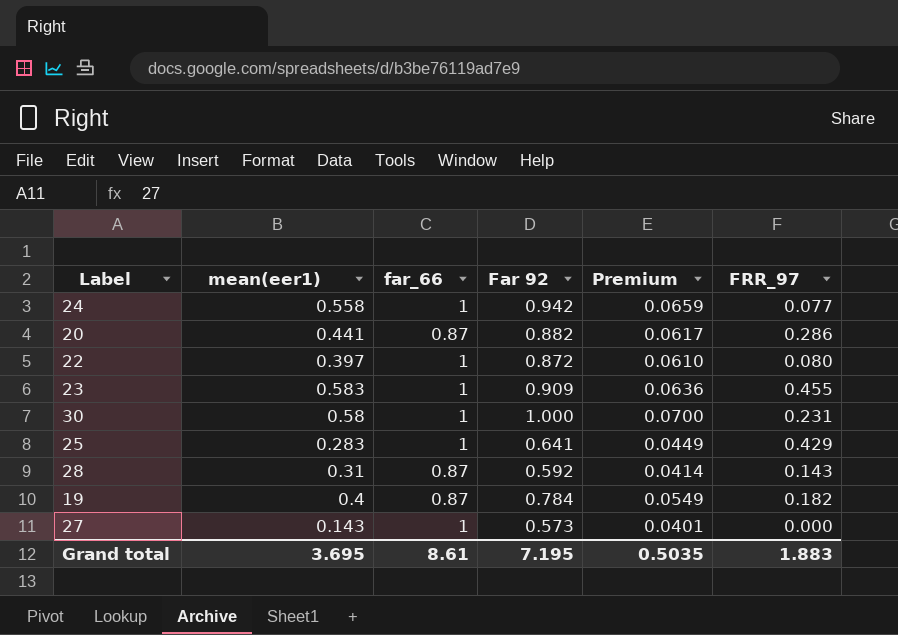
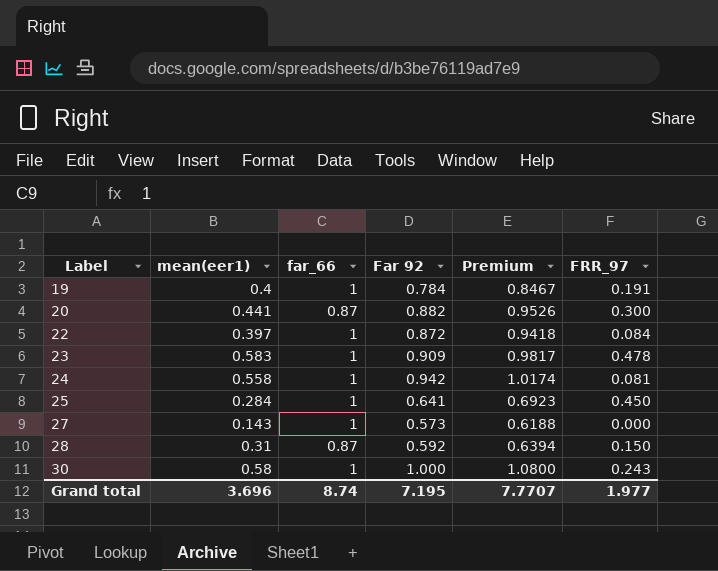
row order: none -> Label ascending
column Premium | formula: [Far 92] * 0.07 -> [Far 92] * 1.08
19 | far_66: 0.87 -> 1
19 | FRR_97: 0.182 -> 0.191
20 | FRR_97: 0.286 -> 0.300
22 | FRR_97: 0.080 -> 0.084
23 | FRR_97: 0.455 -> 0.478
24 | FRR_97: 0.077 -> 0.081
25 | mean(eer1): 0.283 -> 0.284
25 | FRR_97: 0.429 -> 0.450
28 | FRR_97: 0.143 -> 0.150
30 | FRR_97: 0.231 -> 0.243
Grand total | mean(eer1): 3.695 -> 3.696
Grand total | far_66: 8.61 -> 8.74
Grand total | Premium: 0.5035 -> 7.7707
Grand total | FRR_97: 1.883 -> 1.977

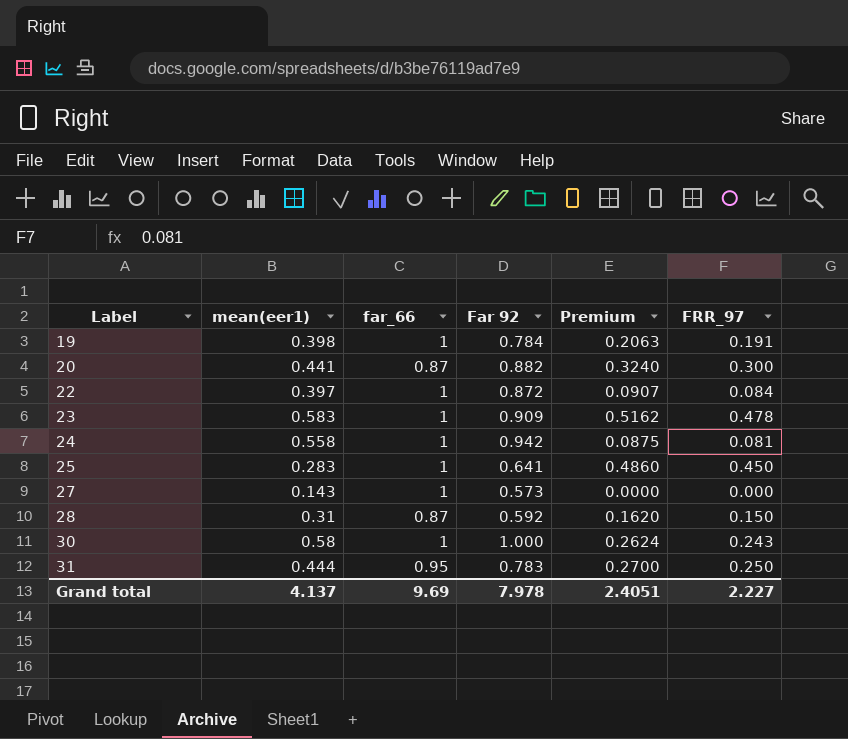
column Premium | formula: [Far 92] * 1.08 -> [FRR_97] * 1.08
19 | mean(eer1): 0.4 -> 0.398
25 | mean(eer1): 0.284 -> 0.283
row 31: none -> 0.444 | 0.95 | 0.783 | 0.2700 | 0.250
Grand total | mean(eer1): 3.696 -> 4.137
Grand total | far_66: 8.74 -> 9.69
Grand total | Far 92: 7.195 -> 7.978
Grand total | Premium: 7.7707 -> 2.4051
Grand total | FRR_97: 1.977 -> 2.227

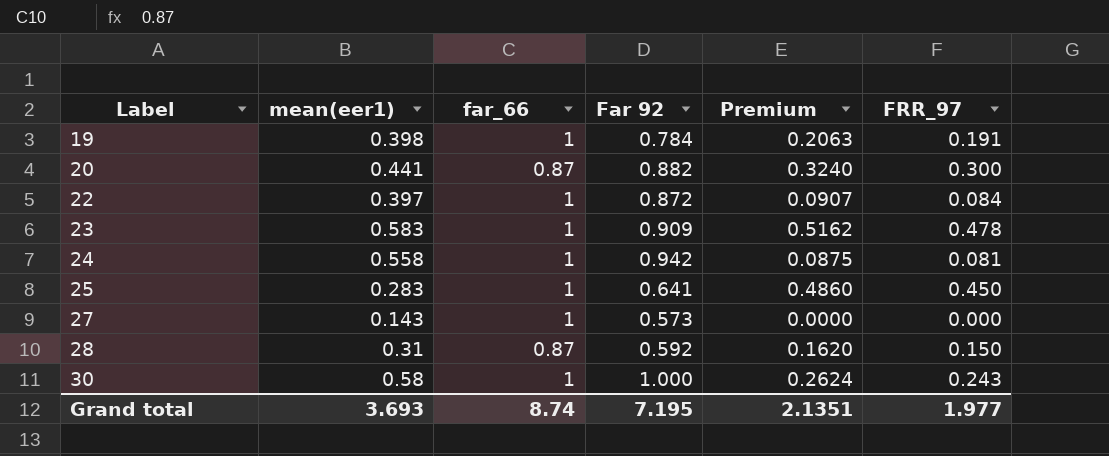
row 31: 0.444 | 0.95 | 0.783 | 0.2700 | 0.250 -> none
Grand total | mean(eer1): 4.137 -> 3.693
Grand total | far_66: 9.69 -> 8.74
Grand total | Far 92: 7.978 -> 7.195
Grand total | Premium: 2.4051 -> 2.1351
Grand total | FRR_97: 2.227 -> 1.977

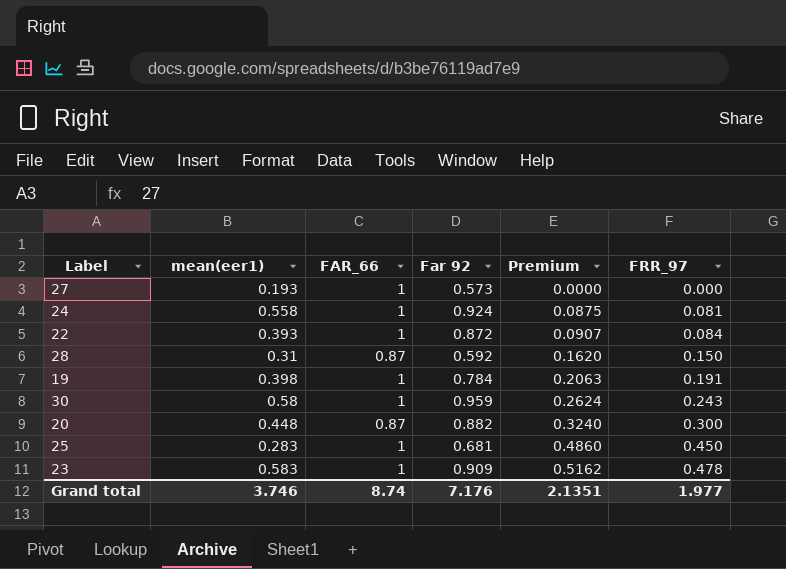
row order: Label ascending -> Premium ascending
column name: far_66 -> FAR_66
27 | mean(eer1): 0.143 -> 0.193
24 | Far 92: 0.942 -> 0.924
22 | mean(eer1): 0.397 -> 0.393
30 | Far 92: 1.000 -> 0.959
20 | mean(eer1): 0.441 -> 0.448
25 | Far 92: 0.641 -> 0.681
Grand total | mean(eer1): 3.693 -> 3.746
Grand total | Far 92: 7.195 -> 7.176

